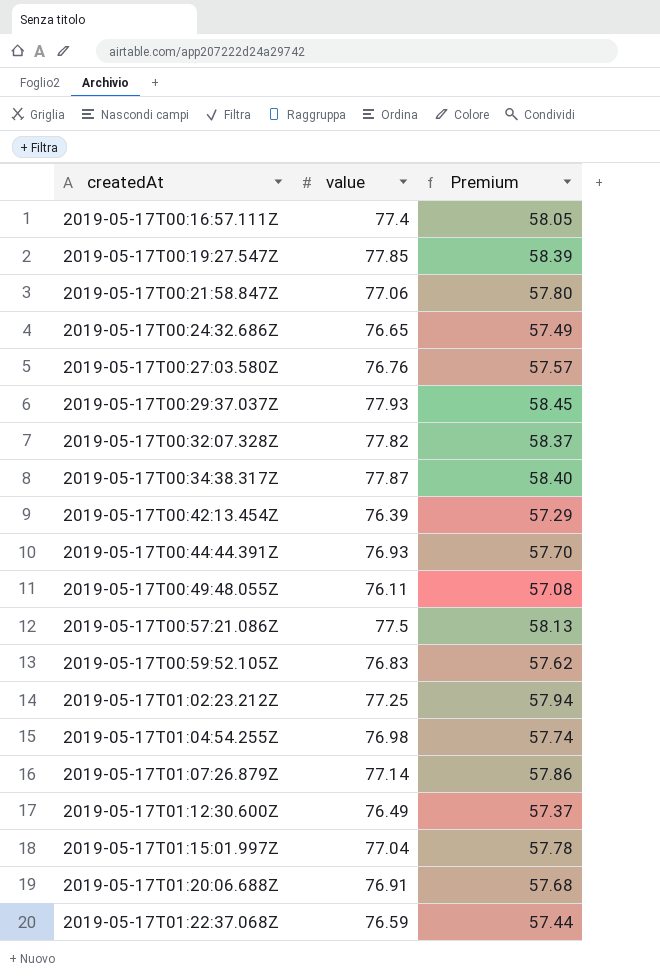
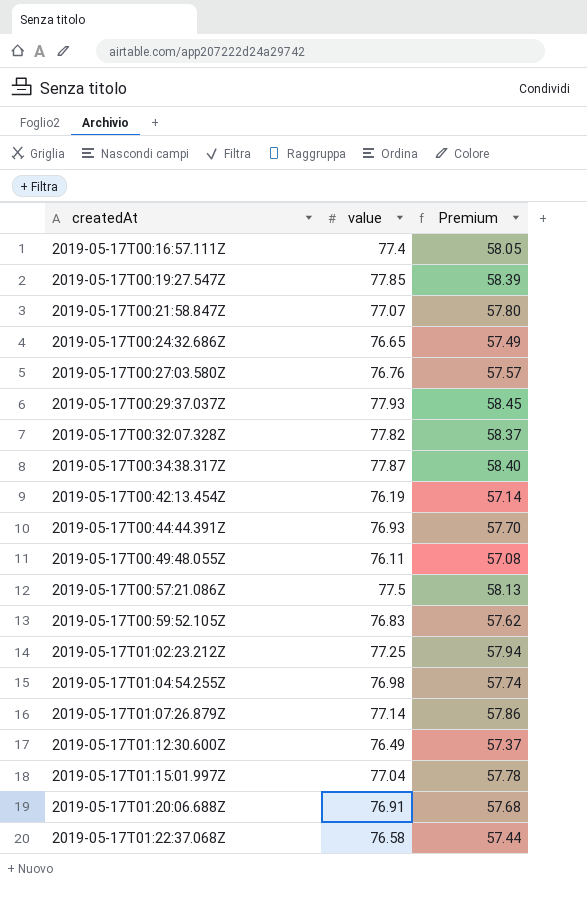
2019-05-17T00:21:58.847Z | value: 77.06 -> 77.07
2019-05-17T00:42:13.454Z | value: 76.39 -> 76.19
2019-05-17T00:42:13.454Z | Premium: 57.29 -> 57.14
2019-05-17T01:22:37.068Z | value: 76.59 -> 76.58

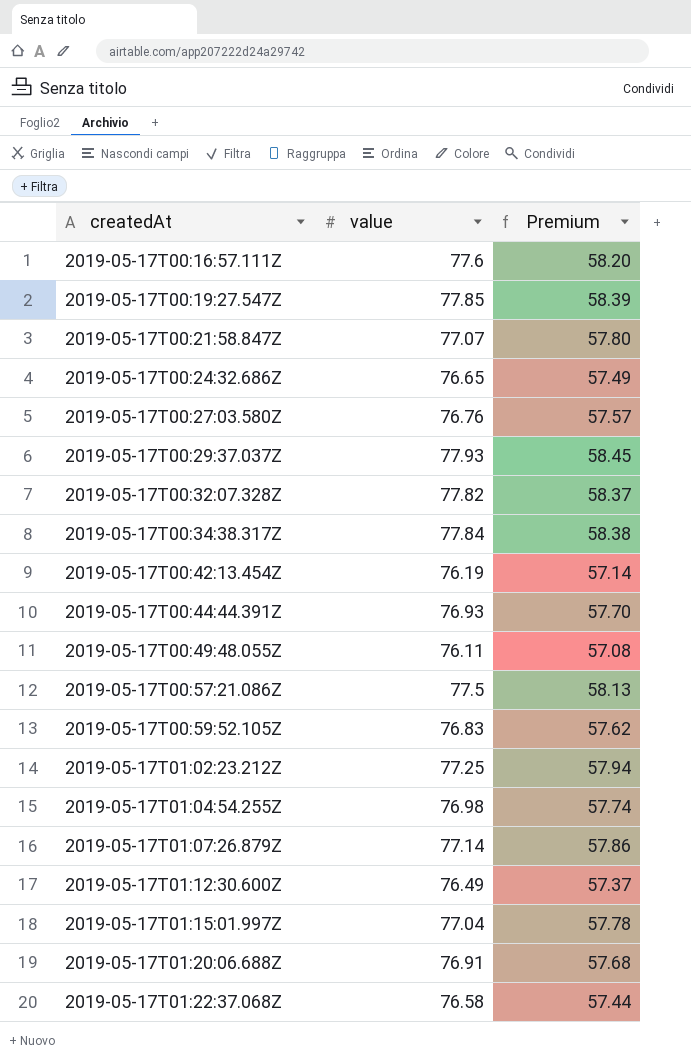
2019-05-17T00:16:57.111Z | value: 77.4 -> 77.6
2019-05-17T00:16:57.111Z | Premium: 58.05 -> 58.20
2019-05-17T00:34:38.317Z | value: 77.87 -> 77.84
2019-05-17T00:34:38.317Z | Premium: 58.40 -> 58.38

